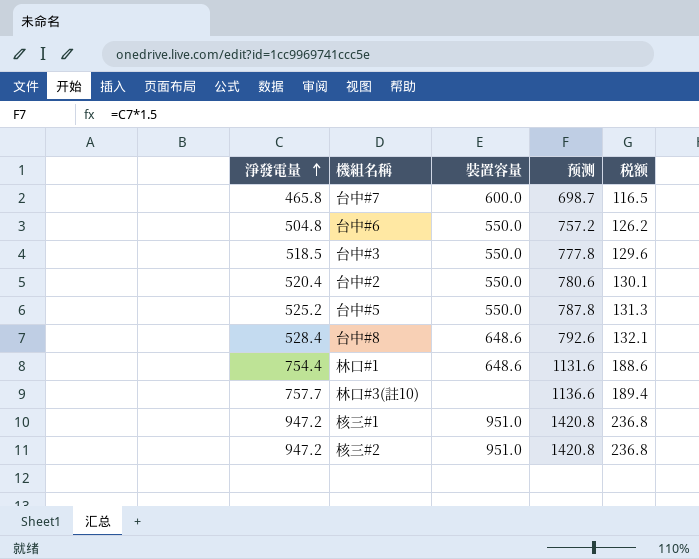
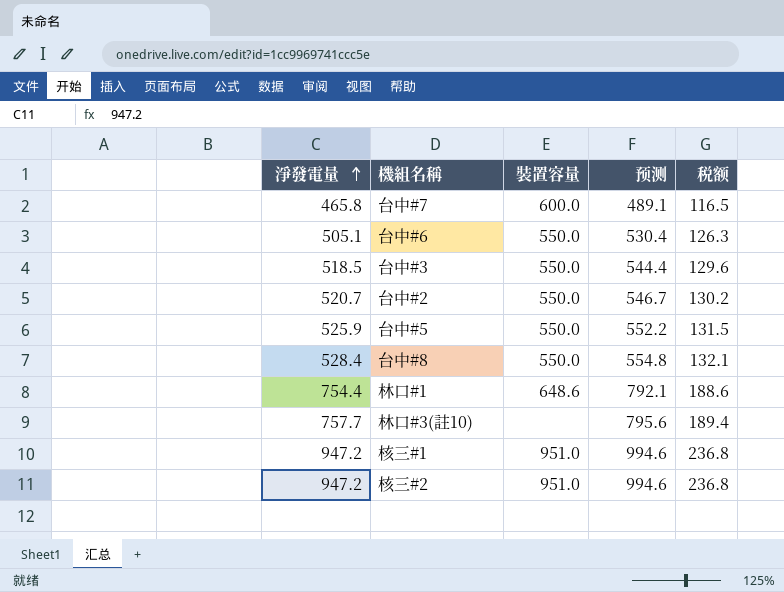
column 预测 | formula: [淨發電量] * 1.5 -> [淨發電量] * 1.05
台中#6 | 淨發電量: 504.8 -> 505.1
台中#6 | 税额: 126.2 -> 126.3
台中#2 | 淨發電量: 520.4 -> 520.7
台中#2 | 税额: 130.1 -> 130.2
台中#5 | 淨發電量: 525.2 -> 525.9
台中#5 | 税额: 131.3 -> 131.5
台中#8 | 裝置容量: 648.6 -> 550.0

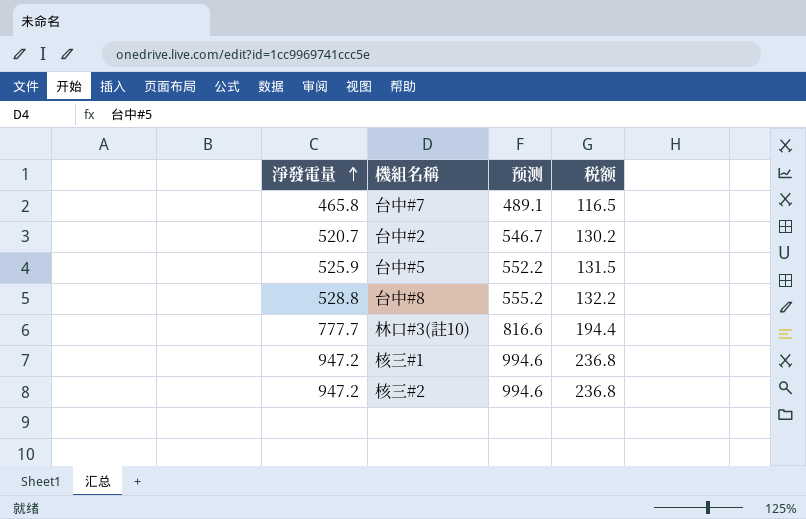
column 裝置容量 | position: 3 -> none
row 台中#6: 505.1 | 550.0 | 530.4 | 126.3 -> none
row 台中#3: 518.5 | 550.0 | 544.4 | 129.6 -> none
row 林口#1: 754.4 | 648.6 | 792.1 | 188.6 -> none
台中#8 | 淨發電量: 528.4 -> 528.8
台中#8 | 预测: 554.8 -> 555.2
台中#8 | 税额: 132.1 -> 132.2
林口#3(註10) | 淨發電量: 757.7 -> 777.7
林口#3(註10) | 预测: 795.6 -> 816.6
林口#3(註10) | 税额: 189.4 -> 194.4

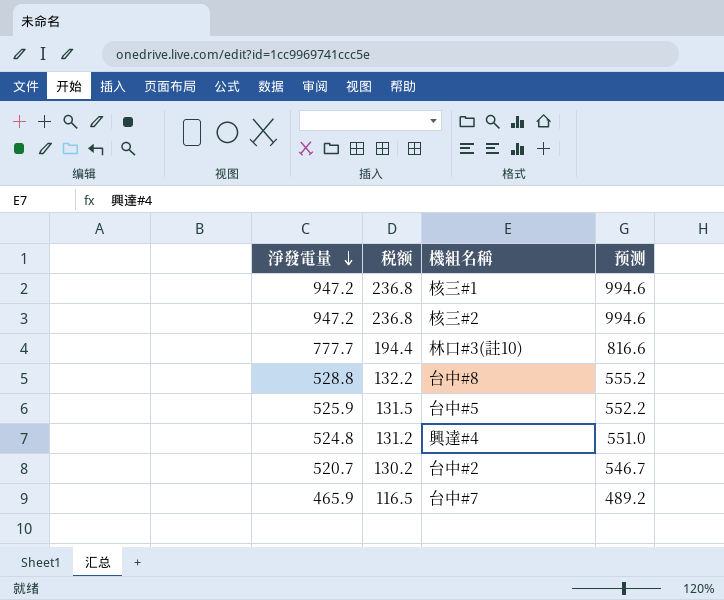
row order: 淨發電量 ascending -> 淨發電量 descending
column 税额 | position: 4 -> 2
row 興達#4: none -> 524.8 | 131.2 | 551.0
台中#7 | 淨發電量: 465.8 -> 465.9
台中#7 | 预测: 489.1 -> 489.2

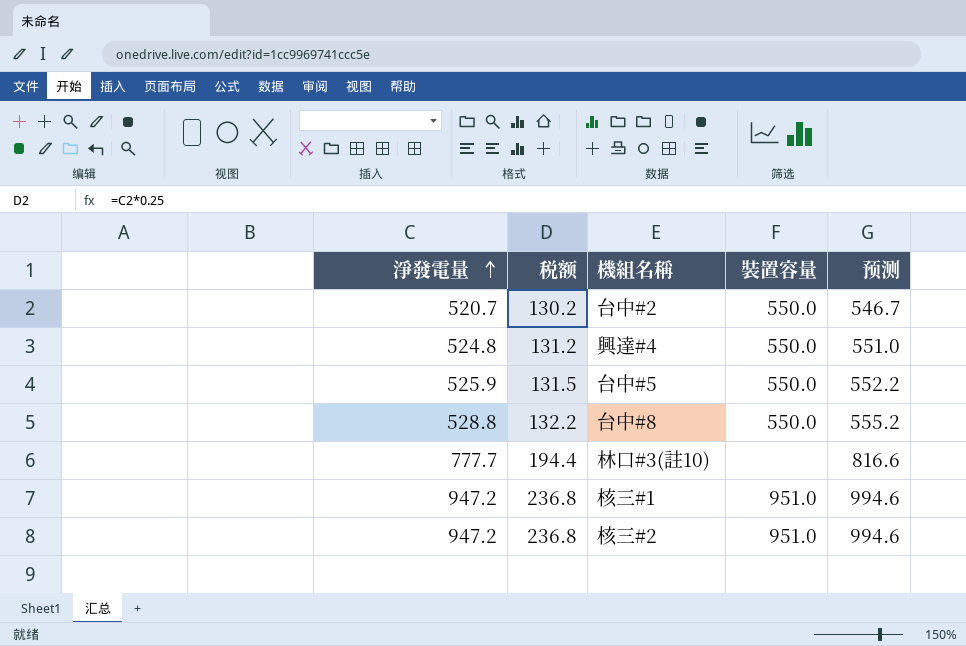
row order: 淨發電量 descending -> 淨發電量 ascending
column 裝置容量 | position: none -> 4
row 台中#7: 465.9 | 116.5 | 489.2 -> none

